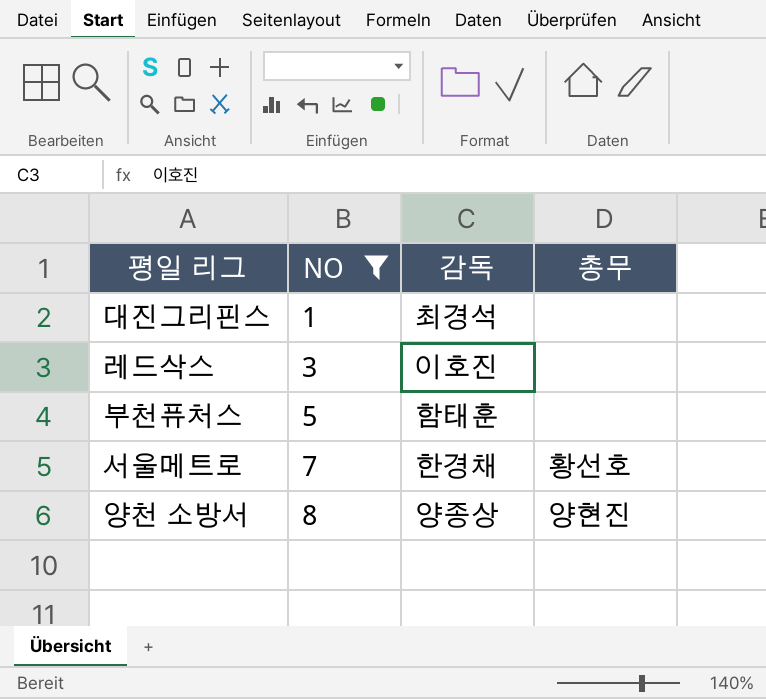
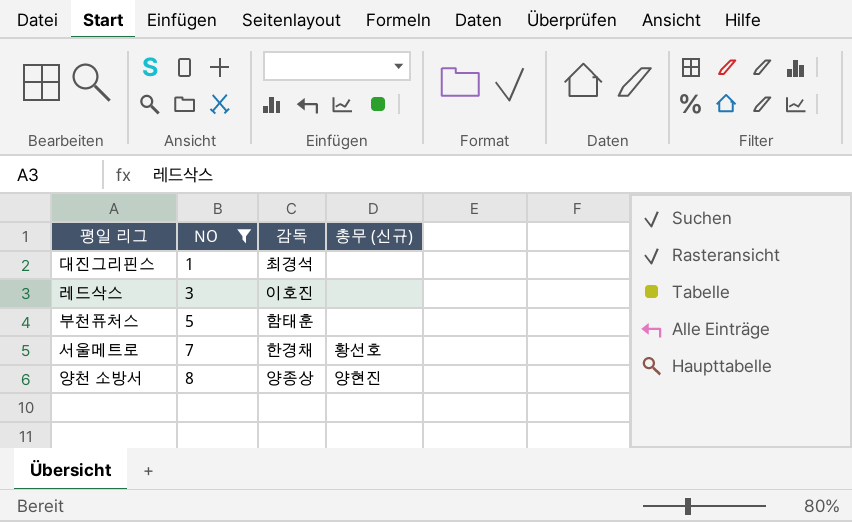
column name: 총무 -> 총무 (신규)

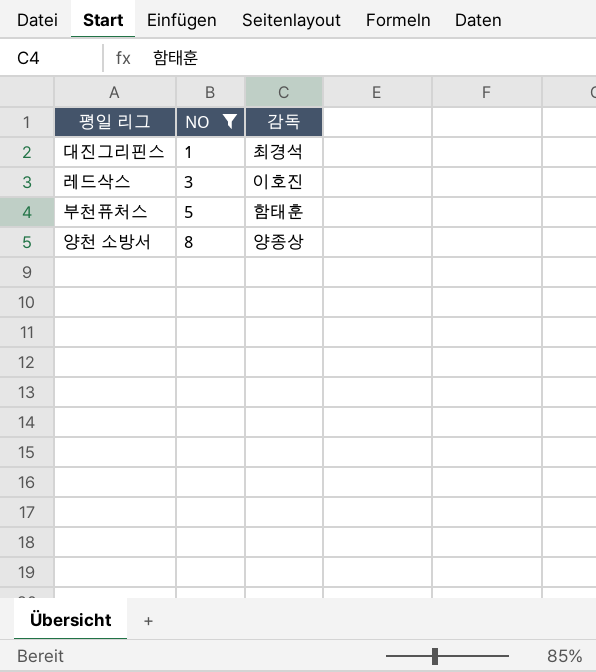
column 총무 (신규) | position: 4 -> none
row 서울메트로: 7 | 한경채 | 황선호 -> none

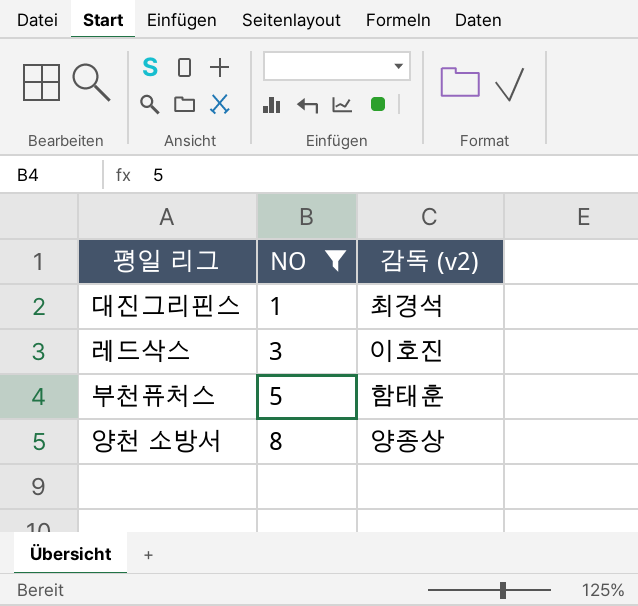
column name: 감독 -> 감독 (v2)

